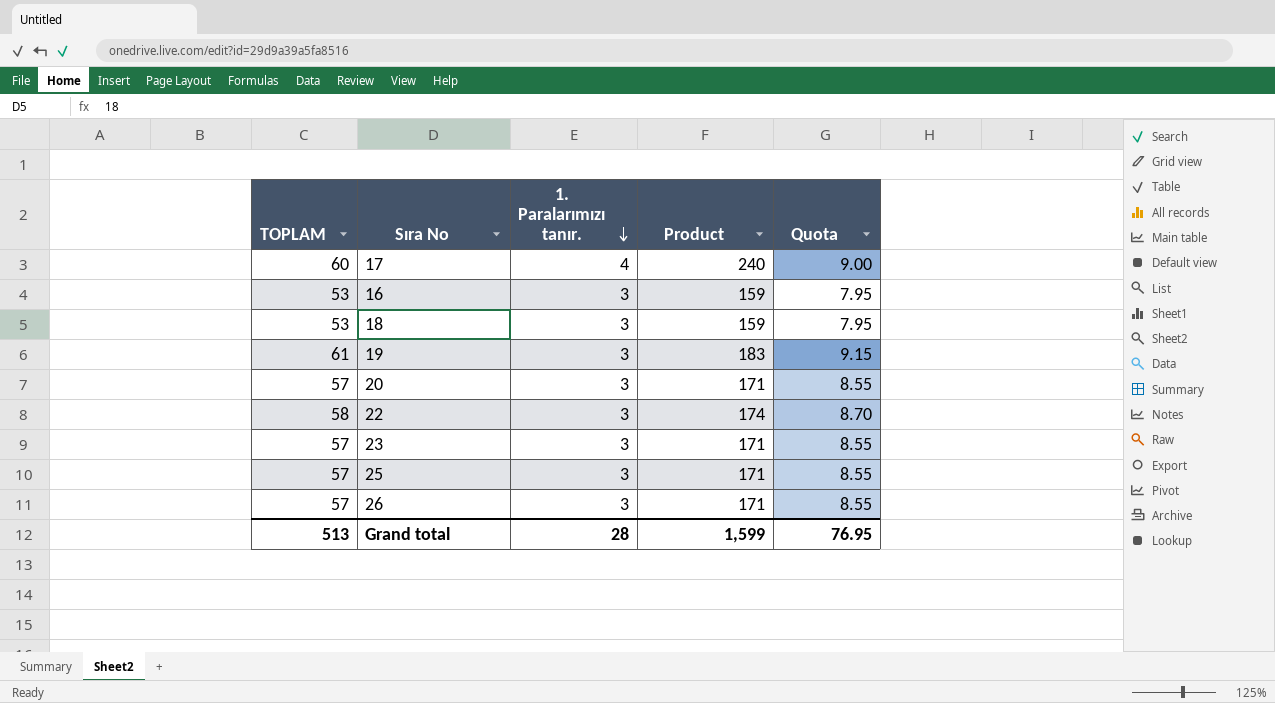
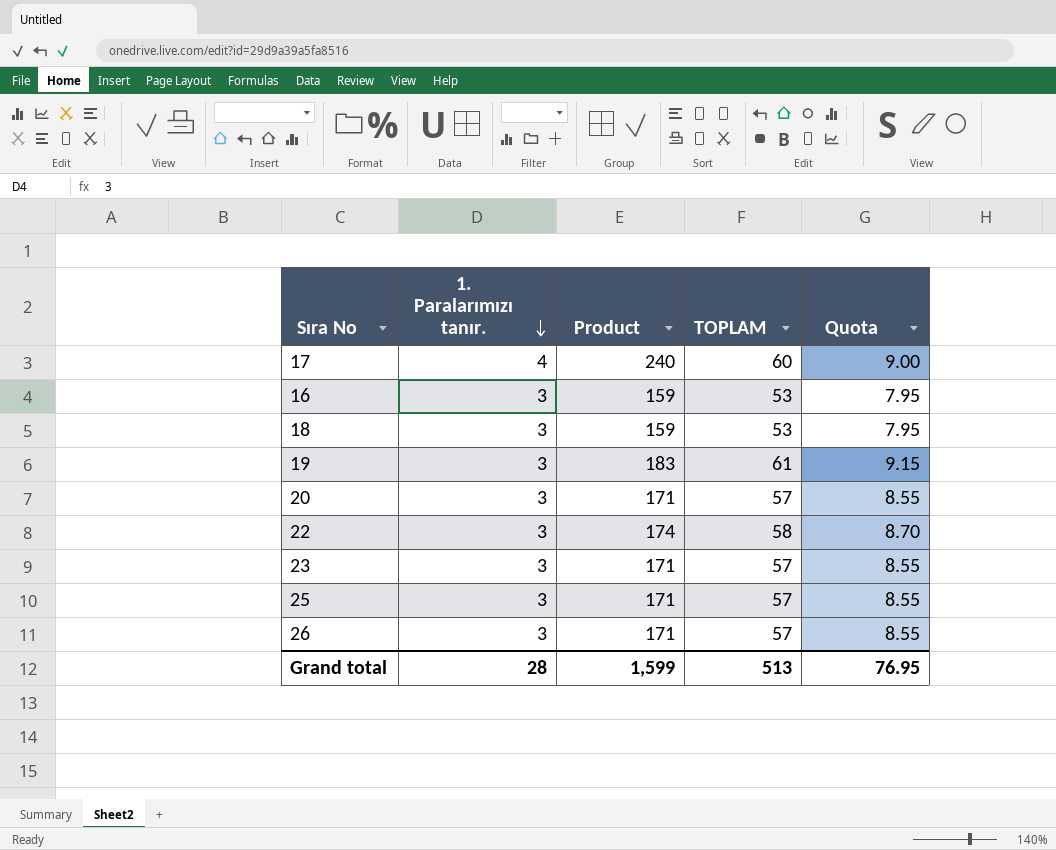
column TOPLAM | position: 1 -> 4

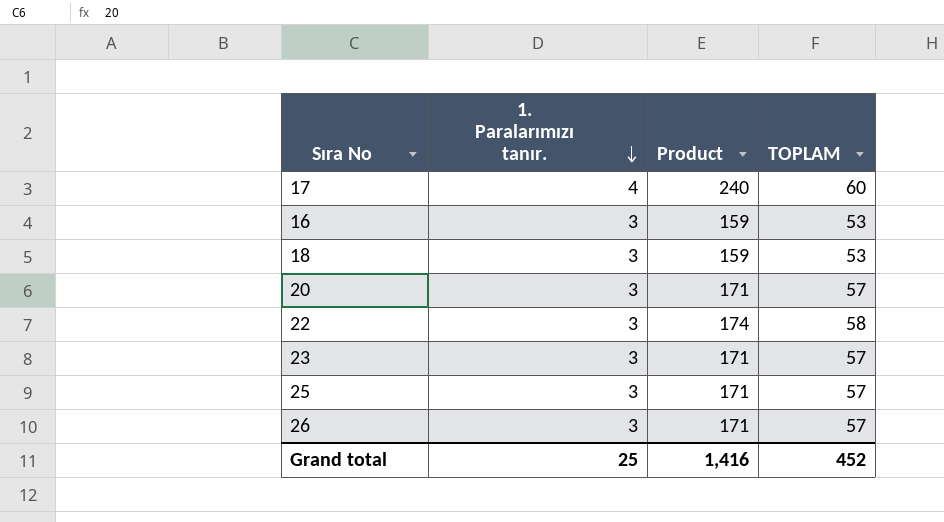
column Quota | formula: [TOPLAM] * 0.15 -> none
row 19: 3 | 183 | 61 | 9.15 -> none
Grand total | 1. Paralarımızı tanır.: 28 -> 25
Grand total | Product: 1,599 -> 1,416
Grand total | TOPLAM: 513 -> 452

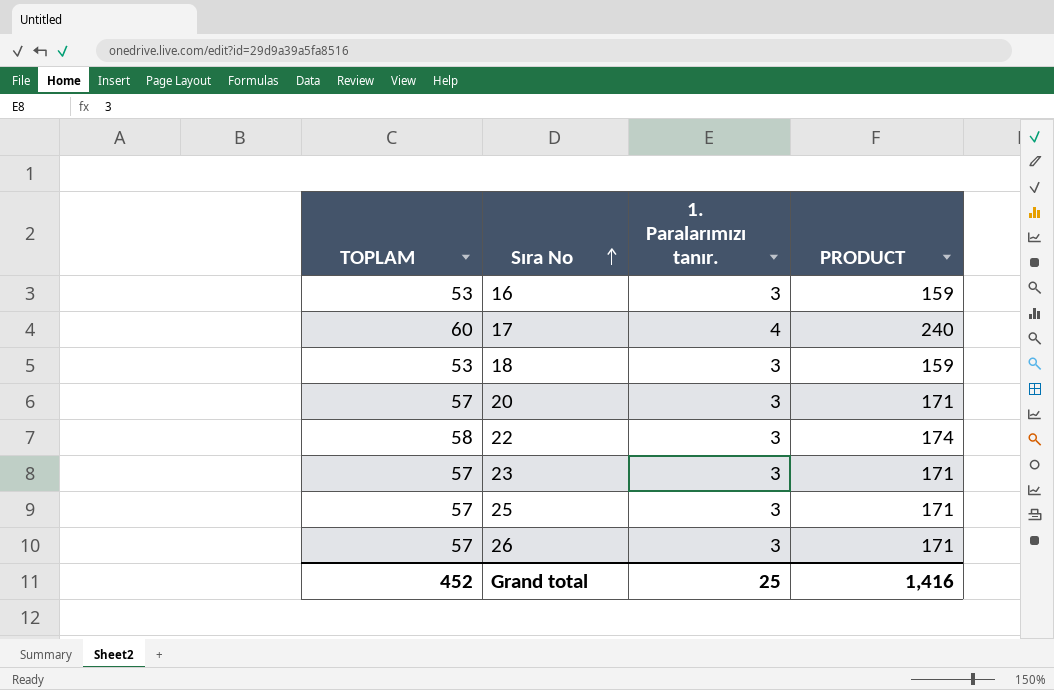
row order: 1. Paralarımızı tanır. descending -> Sıra No ascending
column TOPLAM | position: 4 -> 1
column name: Product -> PRODUCT

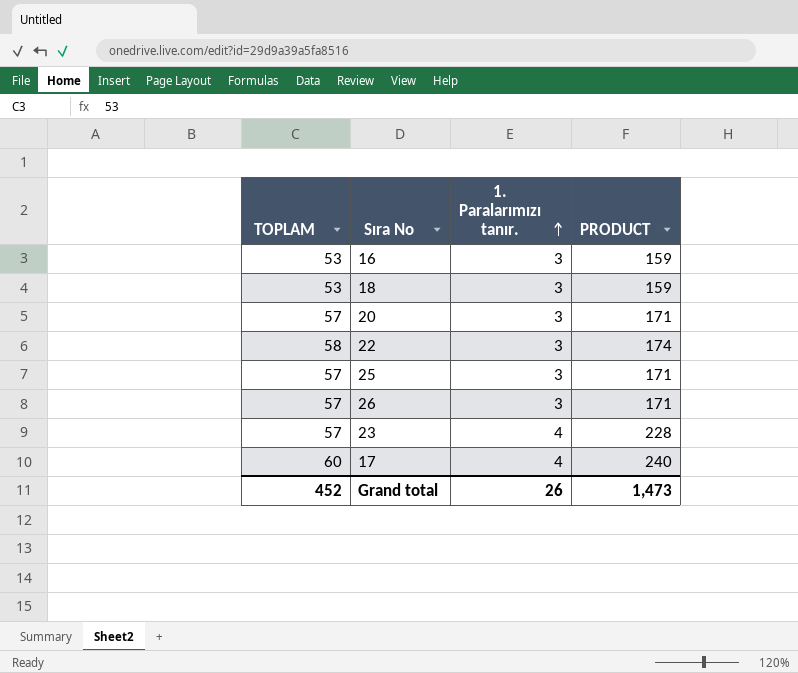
row order: Sıra No ascending -> 1. Paralarımızı tanır. ascending
23 | 1. Paralarımızı tanır.: 3 -> 4
23 | PRODUCT: 171 -> 228
Grand total | 1. Paralarımızı tanır.: 25 -> 26
Grand total | PRODUCT: 1,416 -> 1,473

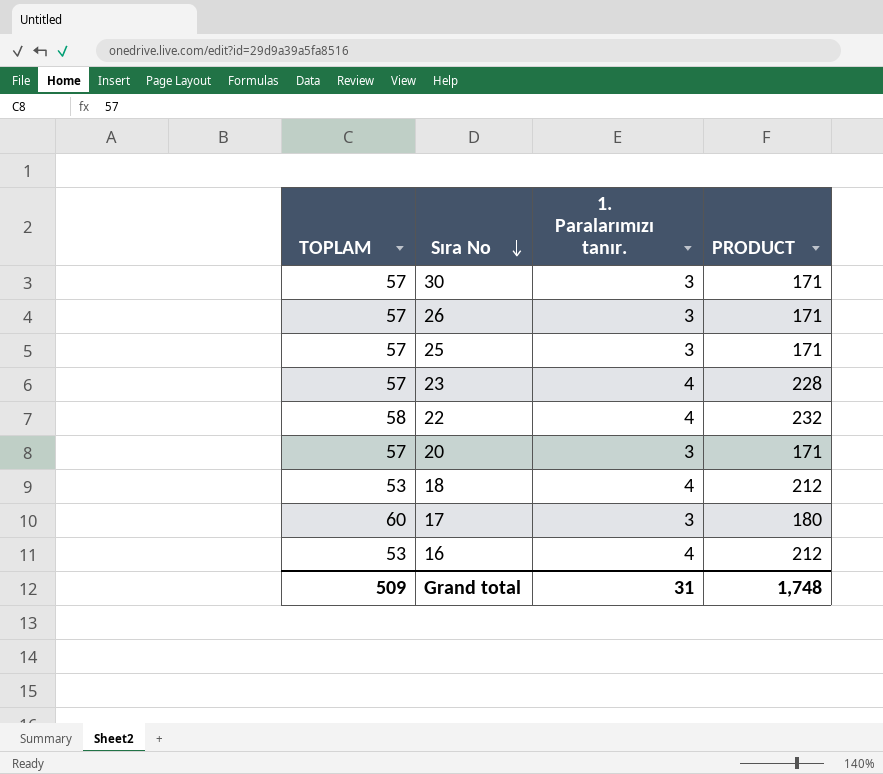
row order: 1. Paralarımızı tanır. ascending -> Sıra No descending
row 30: none -> 57 | 3 | 171
22 | 1. Paralarımızı tanır.: 3 -> 4
22 | PRODUCT: 174 -> 232
18 | 1. Paralarımızı tanır.: 3 -> 4
18 | PRODUCT: 159 -> 212
17 | 1. Paralarımızı tanır.: 4 -> 3
17 | PRODUCT: 240 -> 180
16 | 1. Paralarımızı tanır.: 3 -> 4
16 | PRODUCT: 159 -> 212
Grand total | TOPLAM: 452 -> 509
Grand total | 1. Paralarımızı tanır.: 26 -> 31
Grand total | PRODUCT: 1,473 -> 1,748

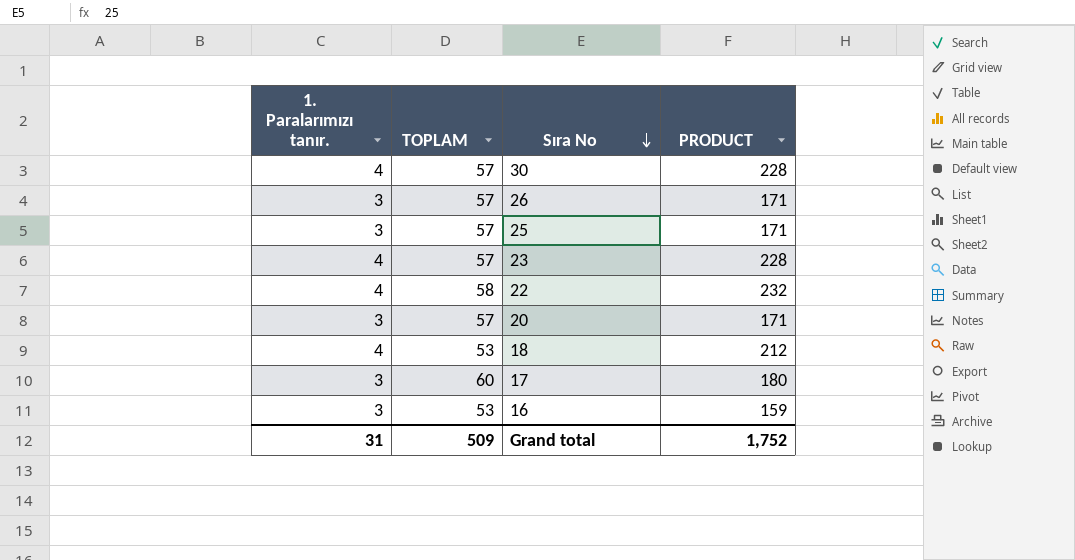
column 1. Paralarımızı tanır. | position: 3 -> 1
30 | 1. Paralarımızı tanır.: 3 -> 4
30 | PRODUCT: 171 -> 228
16 | 1. Paralarımızı tanır.: 4 -> 3
16 | PRODUCT: 212 -> 159
Grand total | PRODUCT: 1,748 -> 1,752

